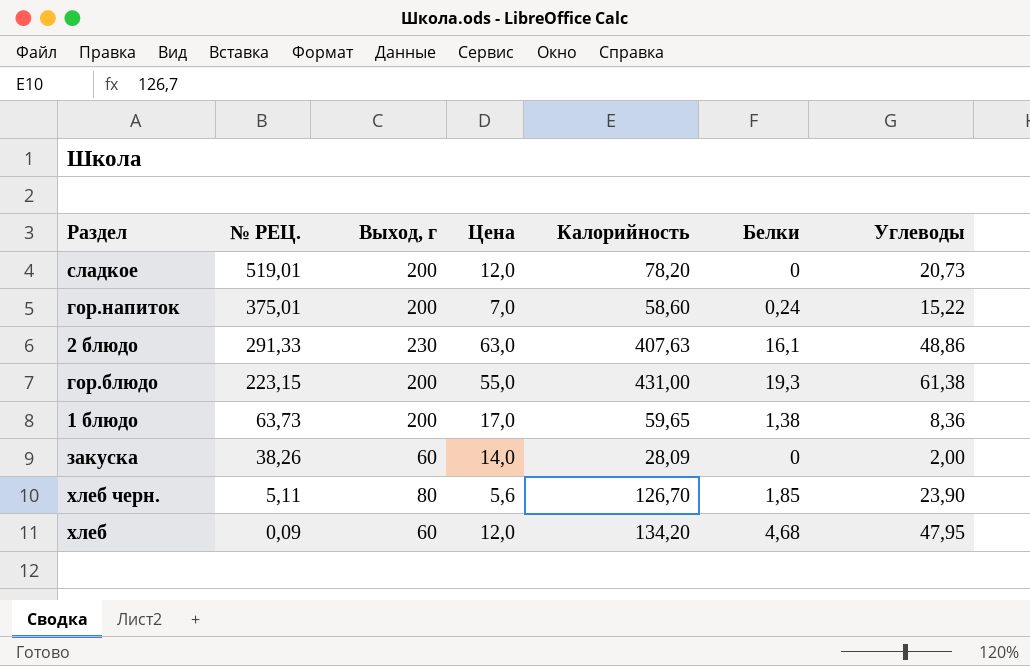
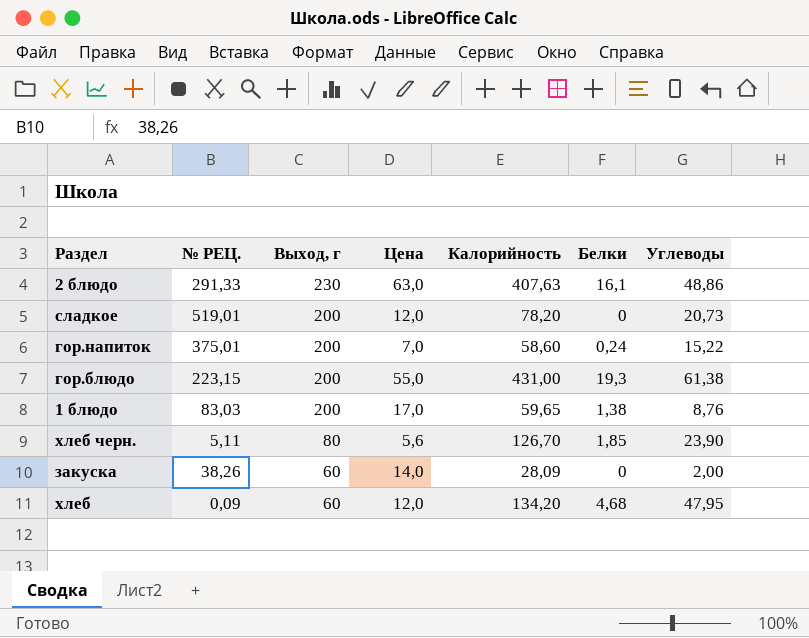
row order: № РЕЦ. descending -> Выход, г descending
1 блюдо | № РЕЦ.: 63,73 -> 83,03
1 блюдо | Углеводы: 8,36 -> 8,76

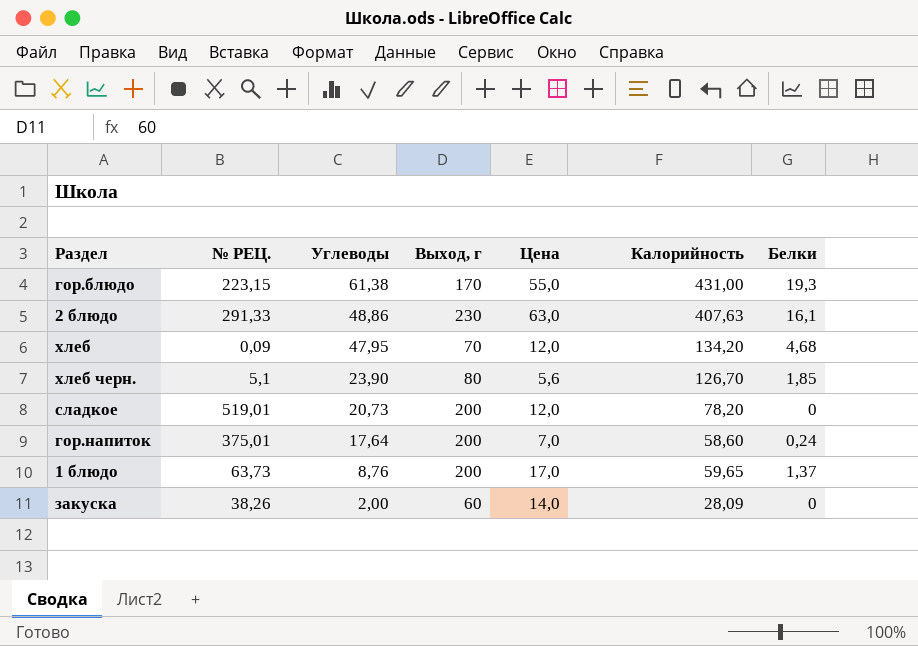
row order: Выход, г descending -> Углеводы descending
column Углеводы | position: 7 -> 3
гор.блюдо | Выход, г: 200 -> 170
хлеб | Выход, г: 60 -> 70
хлеб черн. | № РЕЦ.: 5,11 -> 5,1
гор.напиток | Углеводы: 15,22 -> 17,64
1 блюдо | № РЕЦ.: 83,03 -> 63,73
1 блюдо | Белки: 1,38 -> 1,37

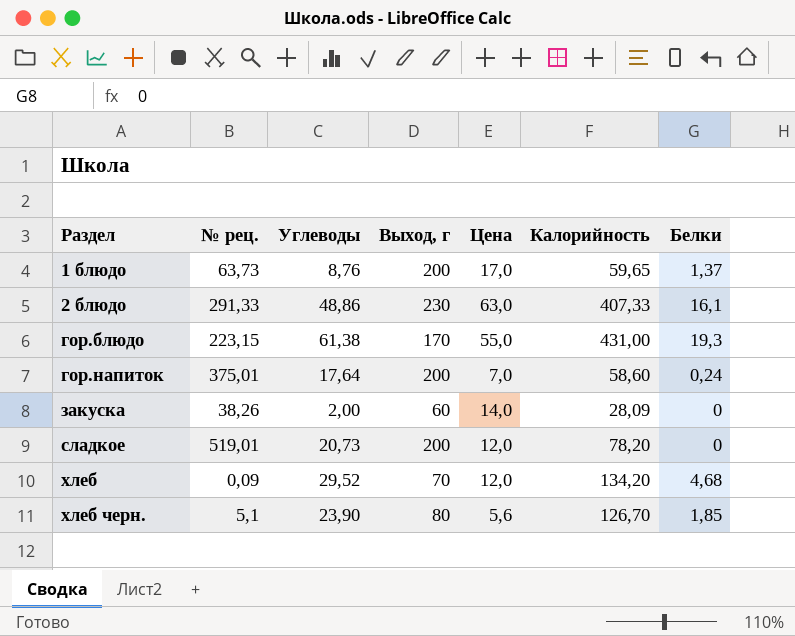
row order: Углеводы descending -> Раздел ascending
column name: № РЕЦ. -> № рец.
2 блюдо | Калорийность: 407,63 -> 407,33
хлеб | Углеводы: 47,95 -> 29,52

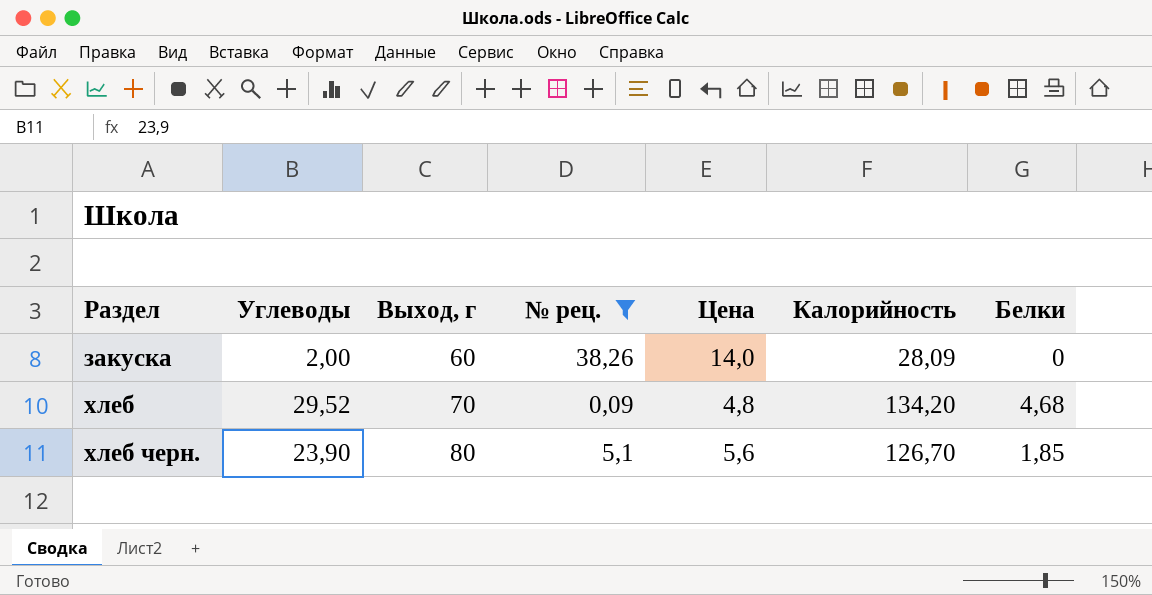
filter: none -> № рец. <= 38,26
column № рец. | position: 2 -> 4
хлеб | Цена: 12,0 -> 4,8

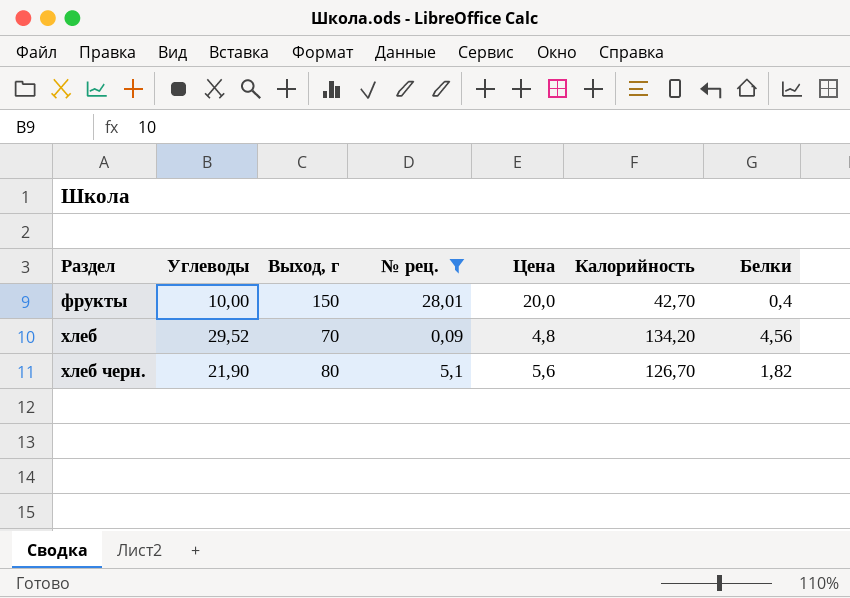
row закуска: 2,00 | 60 | 38,26 | 14,0 | 28,09 | 0 -> none
row фрукты: none -> 10,00 | 150 | 28,01 | 20,0 | 42,70 | 0,4
хлеб | Белки: 4,68 -> 4,56
хлеб черн. | Углеводы: 23,90 -> 21,90
хлеб черн. | Белки: 1,85 -> 1,82

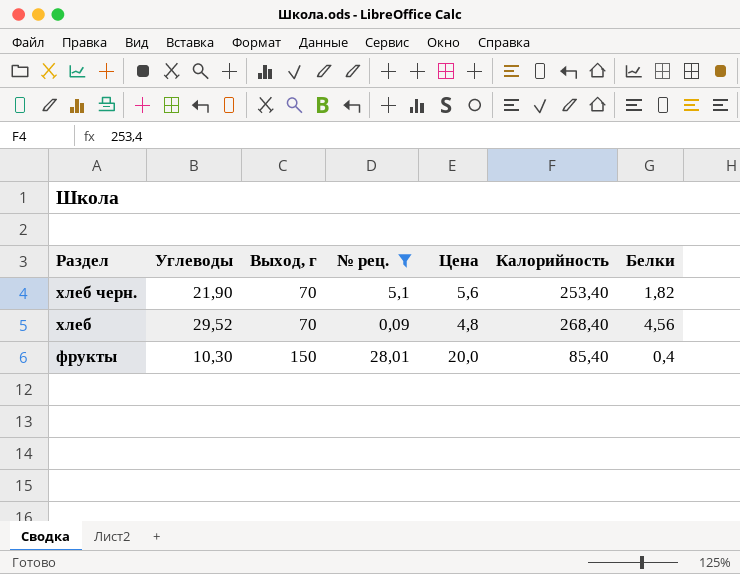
row order: Раздел ascending -> Раздел descending
хлеб черн. | Выход, г: 80 -> 70
хлеб черн. | Калорийность: 126,70 -> 253,40
хлеб | Калорийность: 134,20 -> 268,40
фрукты | Углеводы: 10,00 -> 10,30
фрукты | Калорийность: 42,70 -> 85,40

